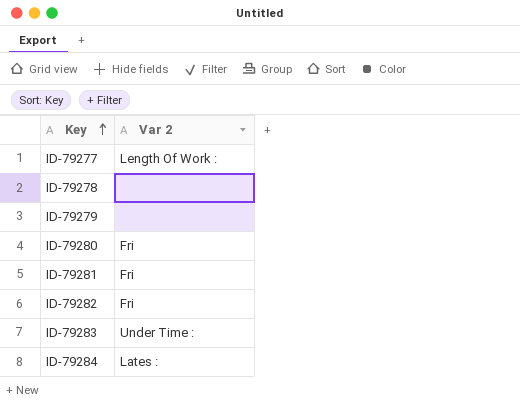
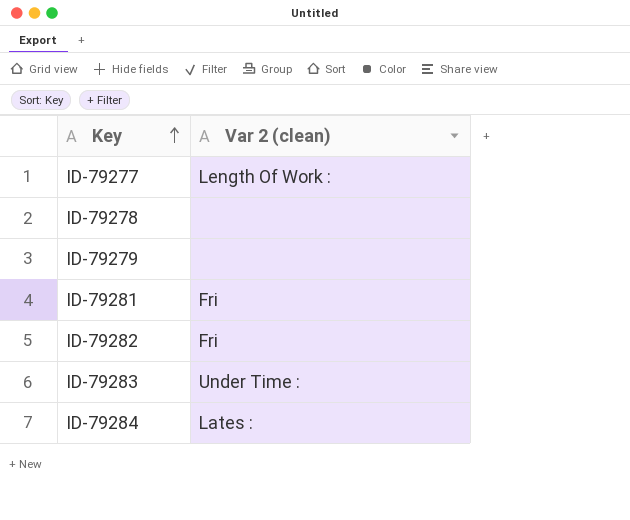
column name: Var 2 -> Var 2 (clean)
row ID-79280: Fri -> none

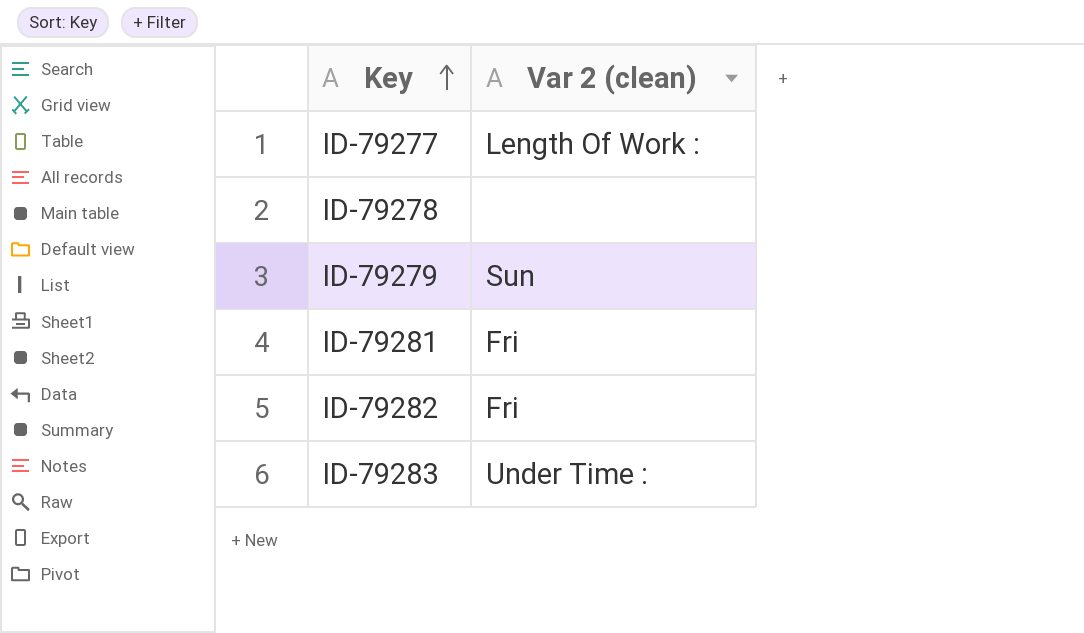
row ID-79284: Lates : -> none
ID-79279 | Var 2 (clean): none -> Sun

